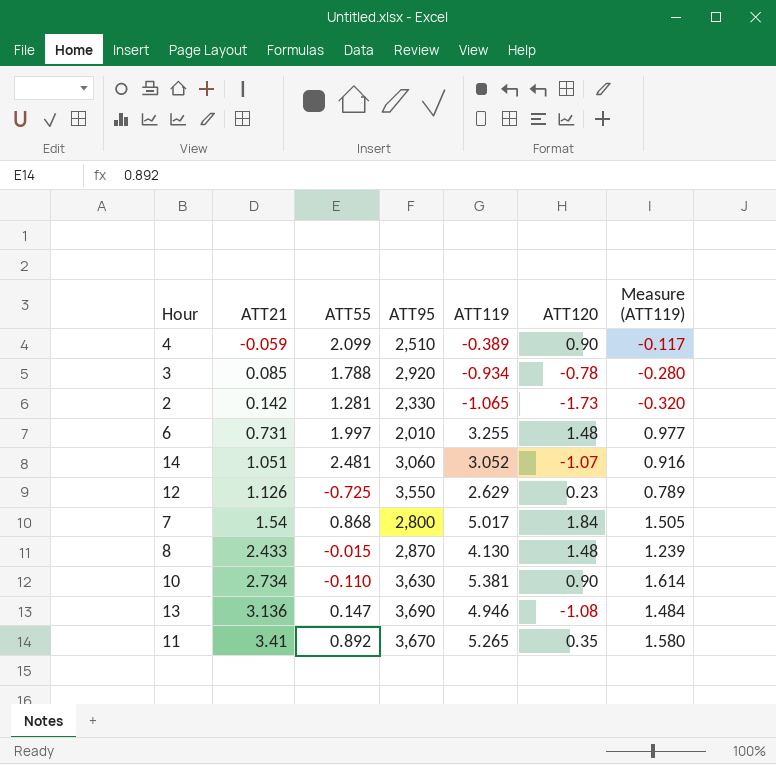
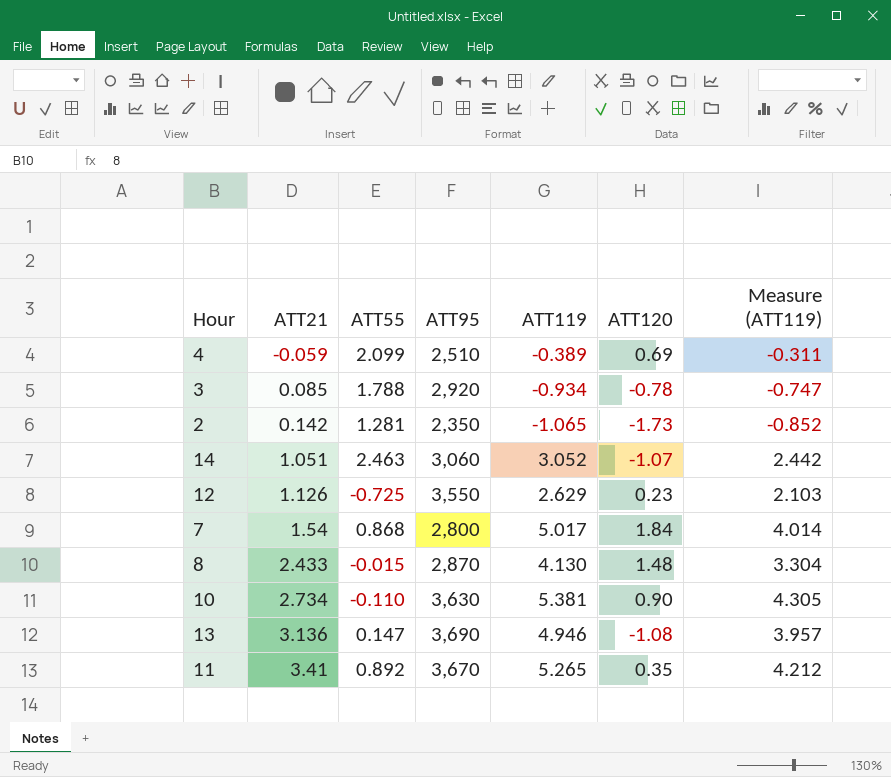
column Measure (ATT119) | formula: [ATT119] * 0.3 -> [ATT119] * 0.8
row 6: 0.731 | 1.997 | 2,010 | 3.255 | 1.48 | 0.977 -> none
4 | ATT120: 0.90 -> 0.69
2 | ATT95: 2,330 -> 2,350
14 | ATT55: 2.481 -> 2.463

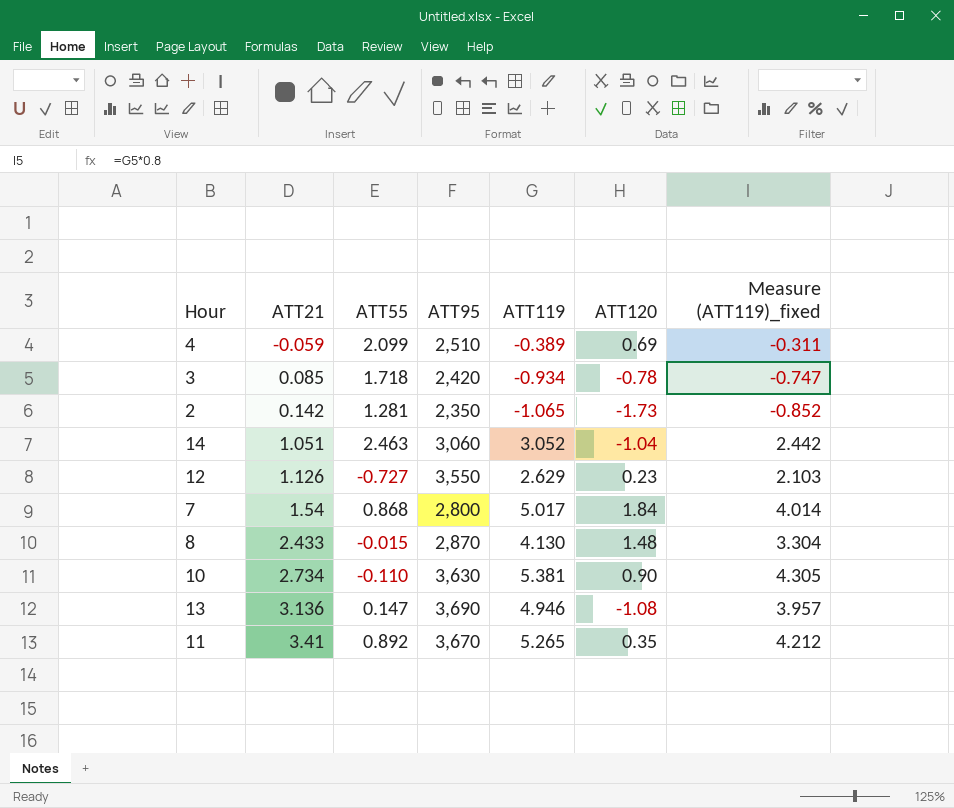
column name: Measure (ATT119) -> Measure (ATT119)_fixed
3 | ATT55: 1.788 -> 1.718
3 | ATT95: 2,920 -> 2,420
14 | ATT120: -1.07 -> -1.04
12 | ATT55: -0.725 -> -0.727

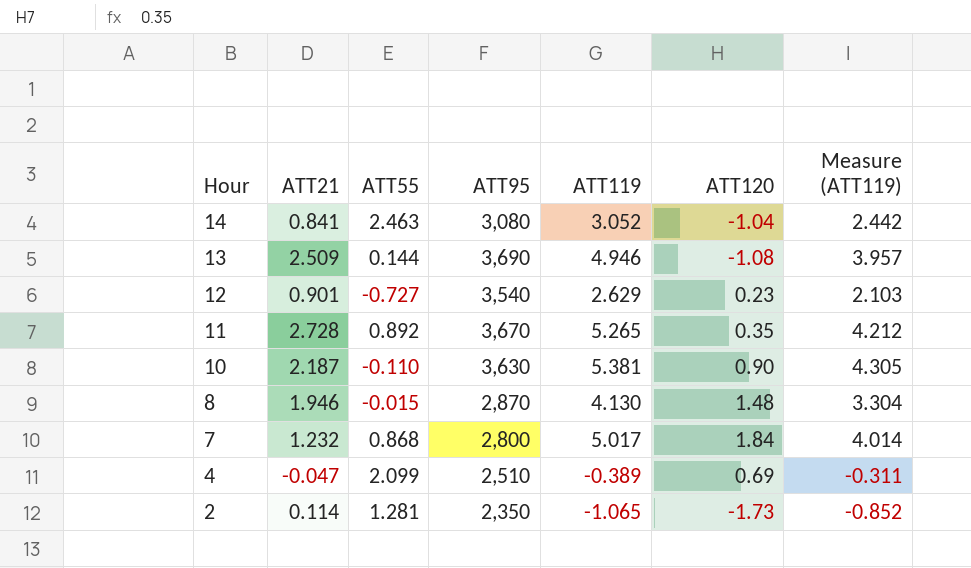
row order: ATT21 ascending -> Hour descending
column name: Measure (ATT119)_fixed -> Measure (ATT119)
row 3: 0.085 | 1.718 | 2,420 | -0.934 | -0.78 | -0.747 -> none
14 | ATT21: 1.051 -> 0.841
14 | ATT95: 3,060 -> 3,080
13 | ATT21: 3.136 -> 2.509
13 | ATT55: 0.147 -> 0.144
12 | ATT21: 1.126 -> 0.901
12 | ATT95: 3,550 -> 3,540
11 | ATT21: 3.41 -> 2.728
10 | ATT21: 2.734 -> 2.187
8 | ATT21: 2.433 -> 1.946
7 | ATT21: 1.54 -> 1.232
4 | ATT21: -0.059 -> -0.047
2 | ATT21: 0.142 -> 0.114

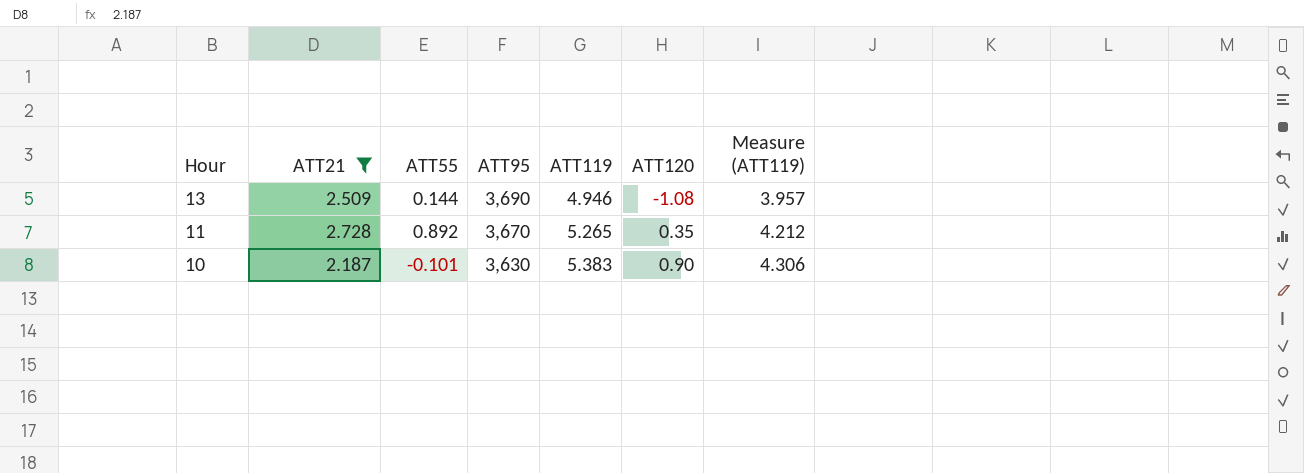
filter: none -> ATT21 >= 2.187
10 | ATT55: -0.110 -> -0.101
10 | ATT119: 5.381 -> 5.383
10 | Measure (ATT119): 4.305 -> 4.306

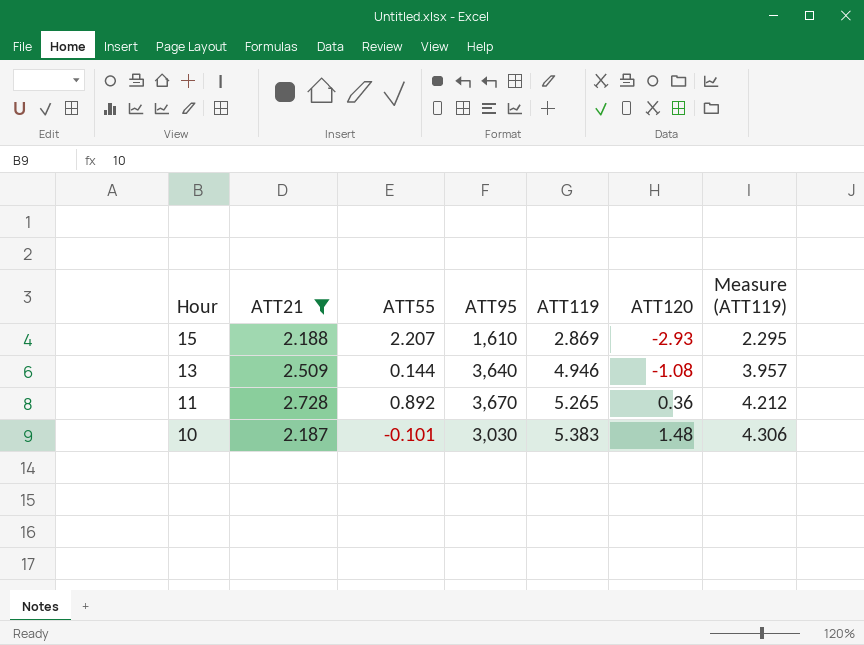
row 15: none -> 2.188 | 2.207 | 1,610 | 2.869 | -2.93 | 2.295
13 | ATT95: 3,690 -> 3,640
11 | ATT120: 0.35 -> 0.36
10 | ATT95: 3,630 -> 3,030
10 | ATT120: 0.90 -> 1.48

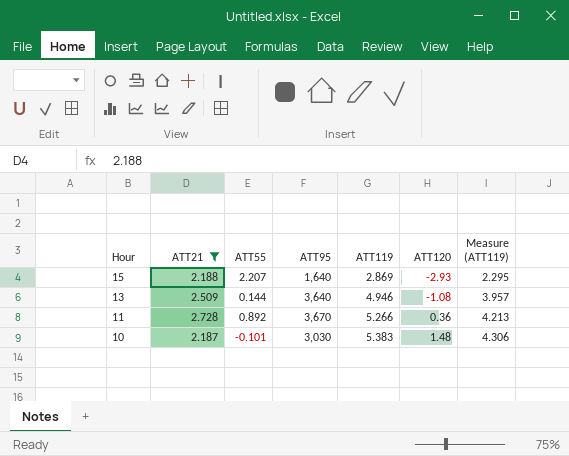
15 | ATT95: 1,610 -> 1,640
11 | ATT119: 5.265 -> 5.266
11 | Measure (ATT119): 4.212 -> 4.213

